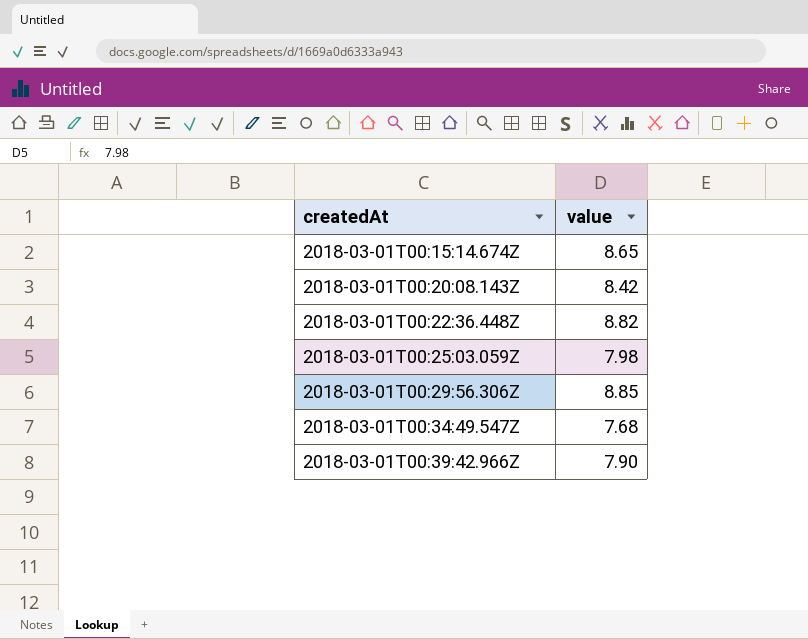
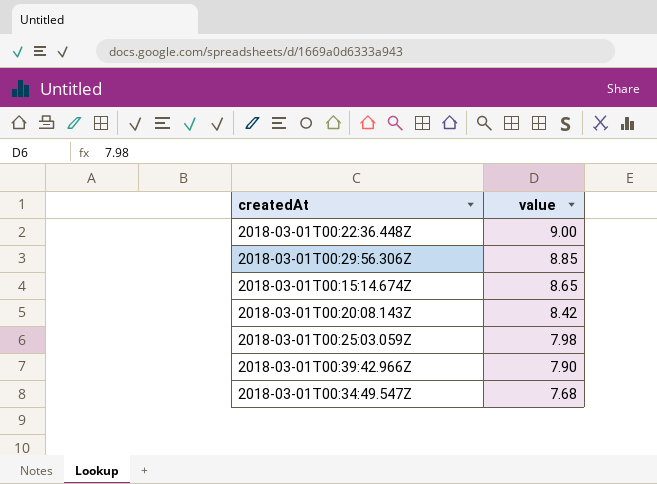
row order: createdAt ascending -> value descending
2018-03-01T00:22:36.448Z | value: 8.82 -> 9.00

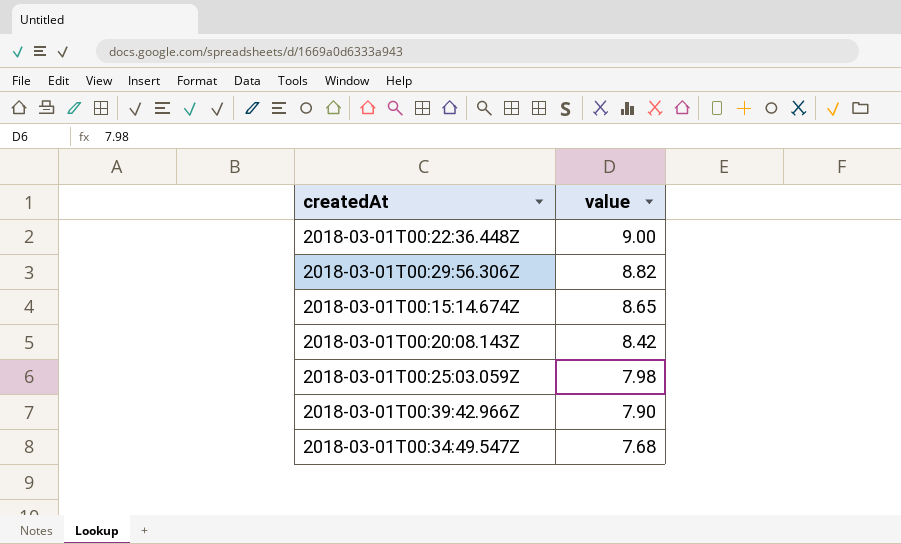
2018-03-01T00:29:56.306Z | value: 8.85 -> 8.82

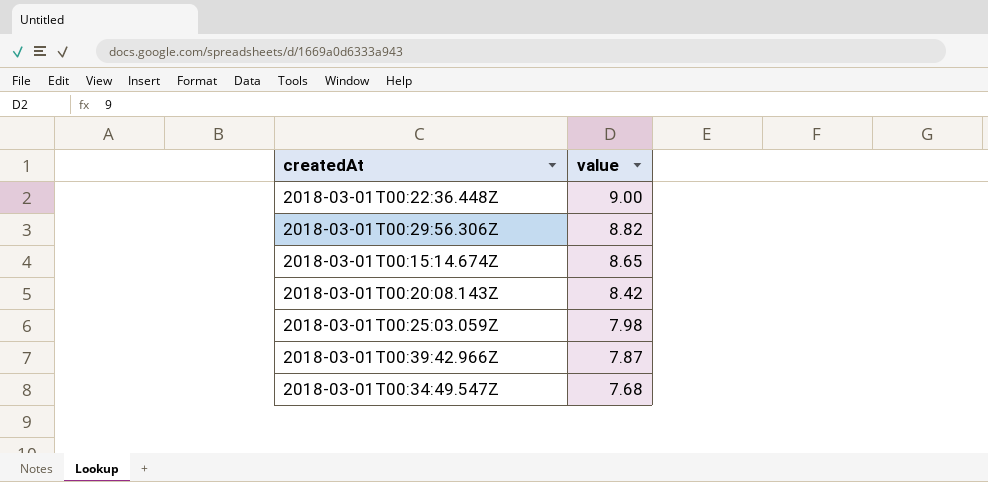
2018-03-01T00:39:42.966Z | value: 7.90 -> 7.87

